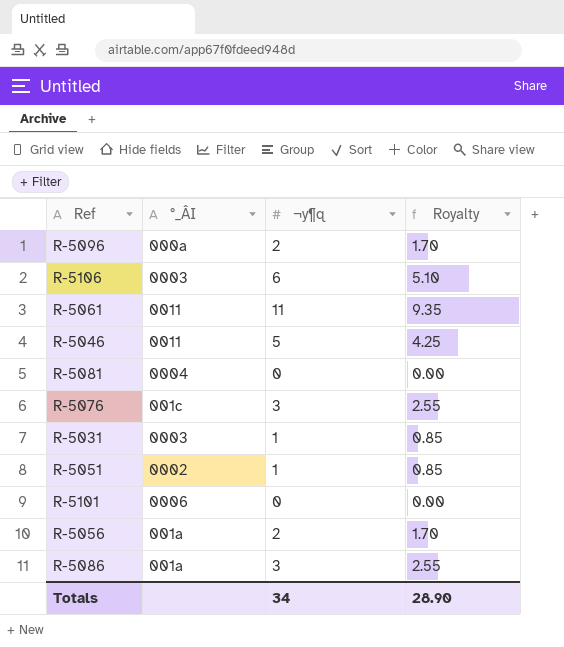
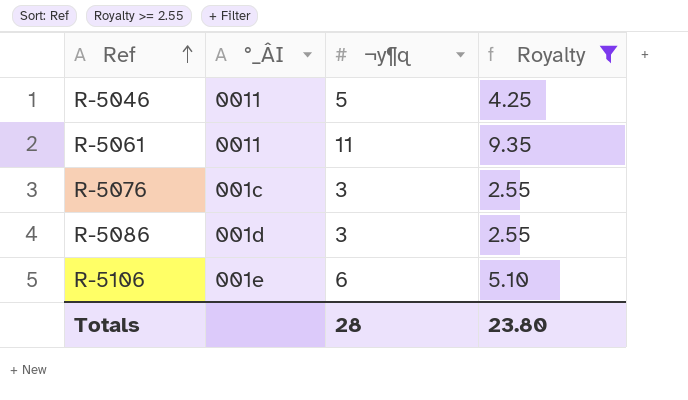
filter: none -> Royalty >= 2.55
row order: none -> Ref ascending
R-5086 | °_ÂI: 001a -> 001d
R-5106 | °_ÂI: 0003 -> 001e
Totals | ¬y¶q: 34 -> 28
Totals | Royalty: 28.90 -> 23.80

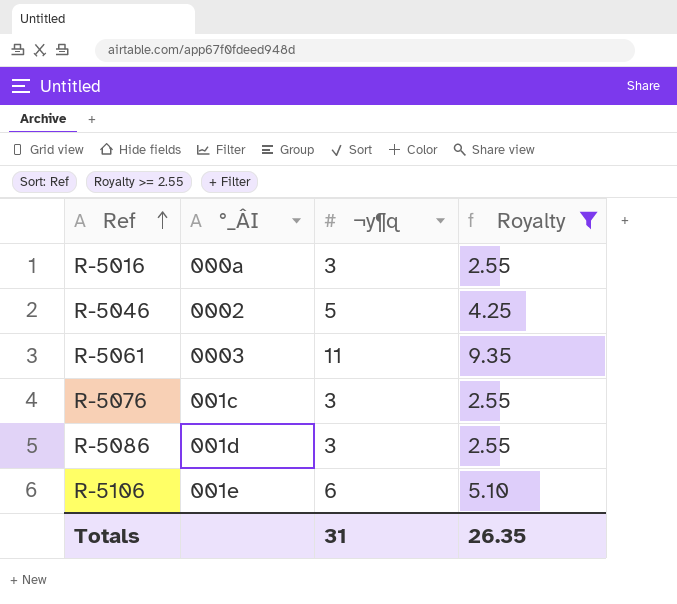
row R-5016: none -> 000a | 3 | 2.55
R-5046 | °_ÂI: 0011 -> 0002
R-5061 | °_ÂI: 0011 -> 0003
Totals | ¬y¶q: 28 -> 31
Totals | Royalty: 23.80 -> 26.35

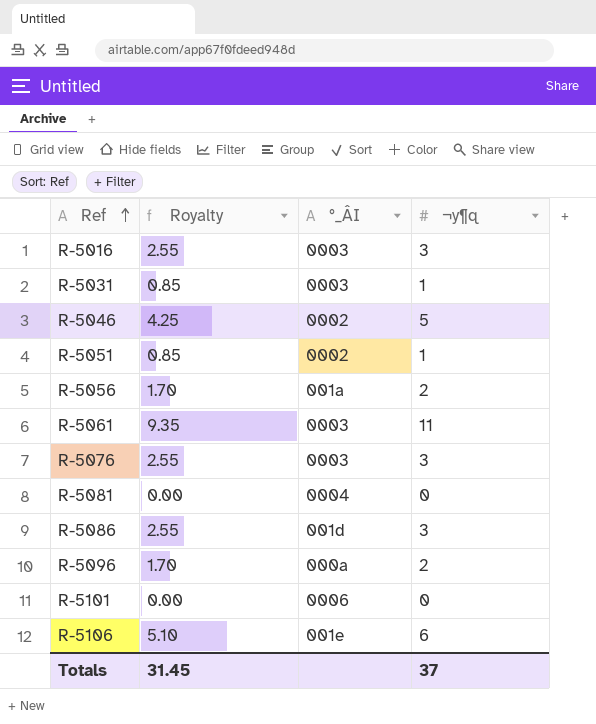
filter: Royalty >= 2.55 -> none
column Royalty | position: 4 -> 2
R-5016 | °_ÂI: 000a -> 0003
R-5076 | °_ÂI: 001c -> 0003
Totals | Royalty: 26.35 -> 31.45
Totals | ¬y¶q: 31 -> 37

